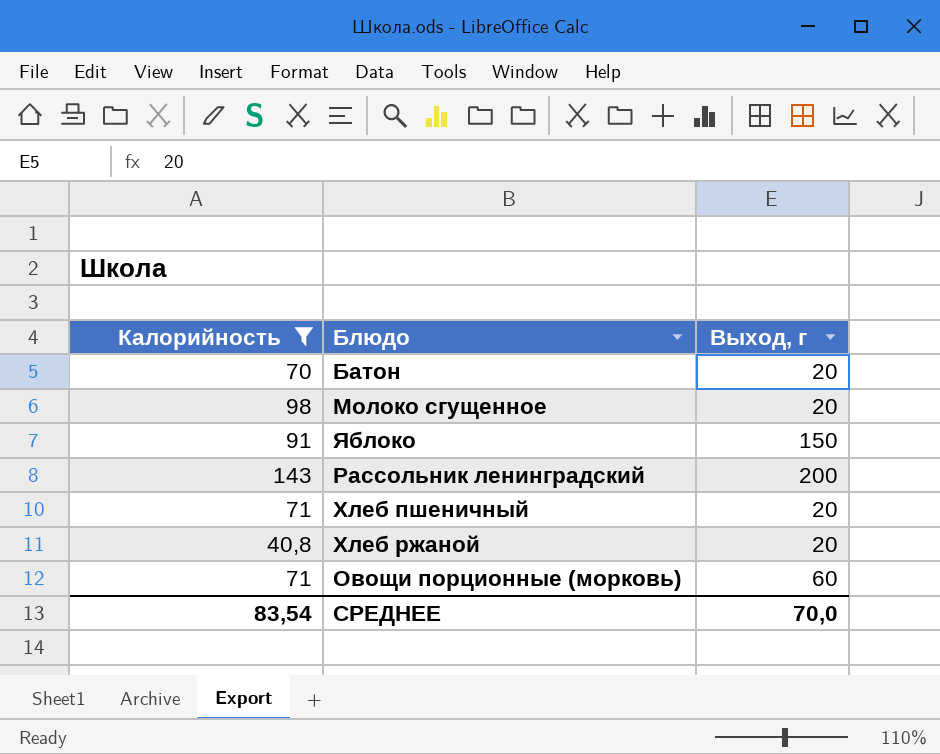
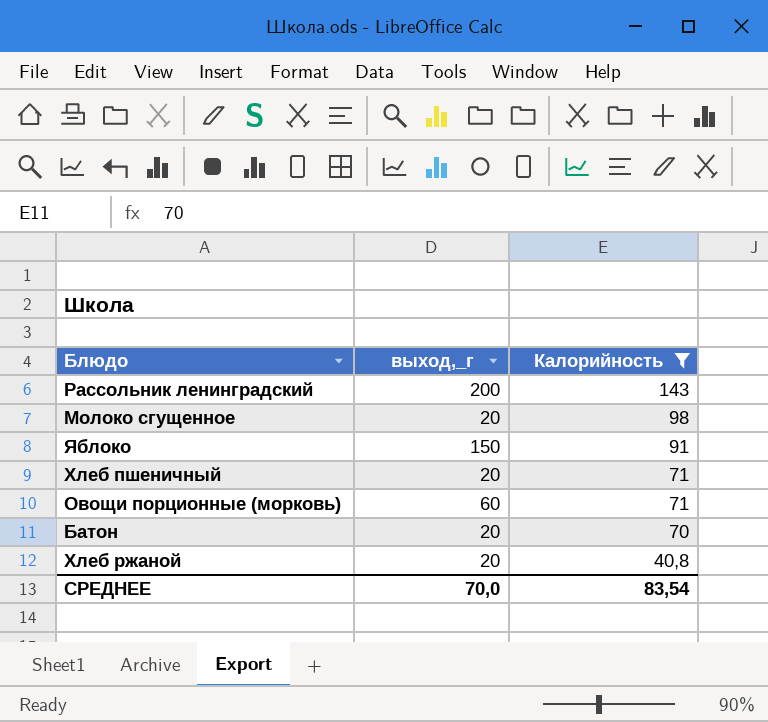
row order: none -> Калорийность descending
column name: Выход, г -> выход,_г
column Калорийность | position: 1 -> 3

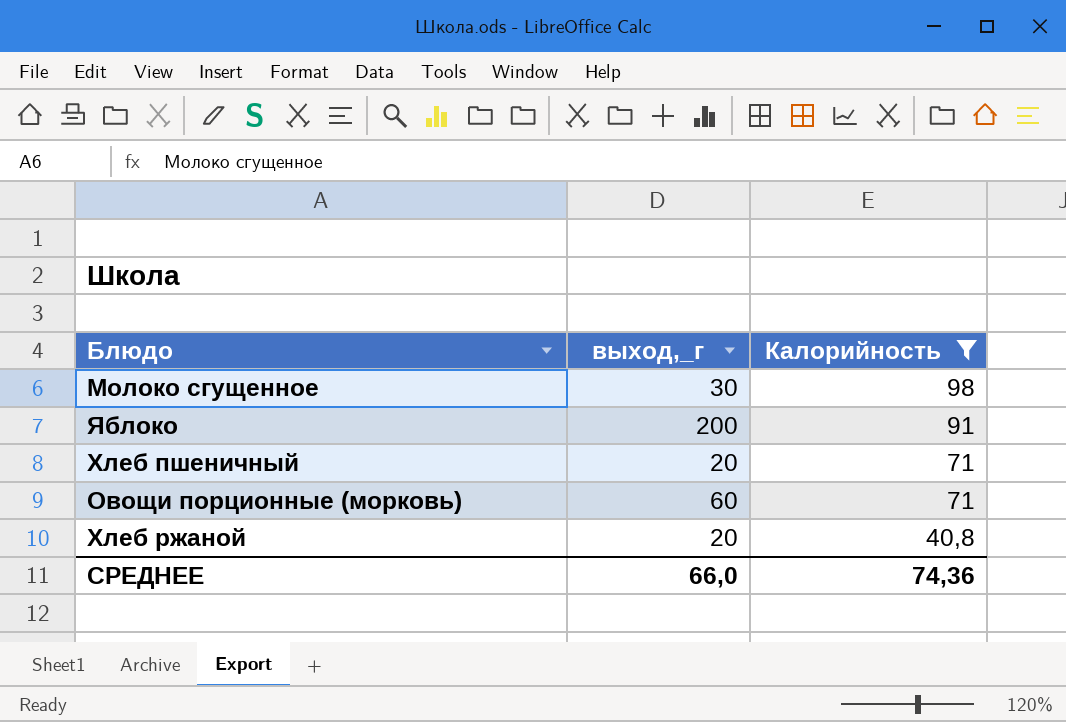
row Рассольник ленинградский: 200 | 143 -> none
row Батон: 20 | 70 -> none
Молоко сгущенное | выход,_г: 20 -> 30
Яблоко | выход,_г: 150 -> 200
СРЕДНЕЕ | выход,_г: 70,0 -> 66,0
СРЕДНЕЕ | Калорийность: 83,54 -> 74,36

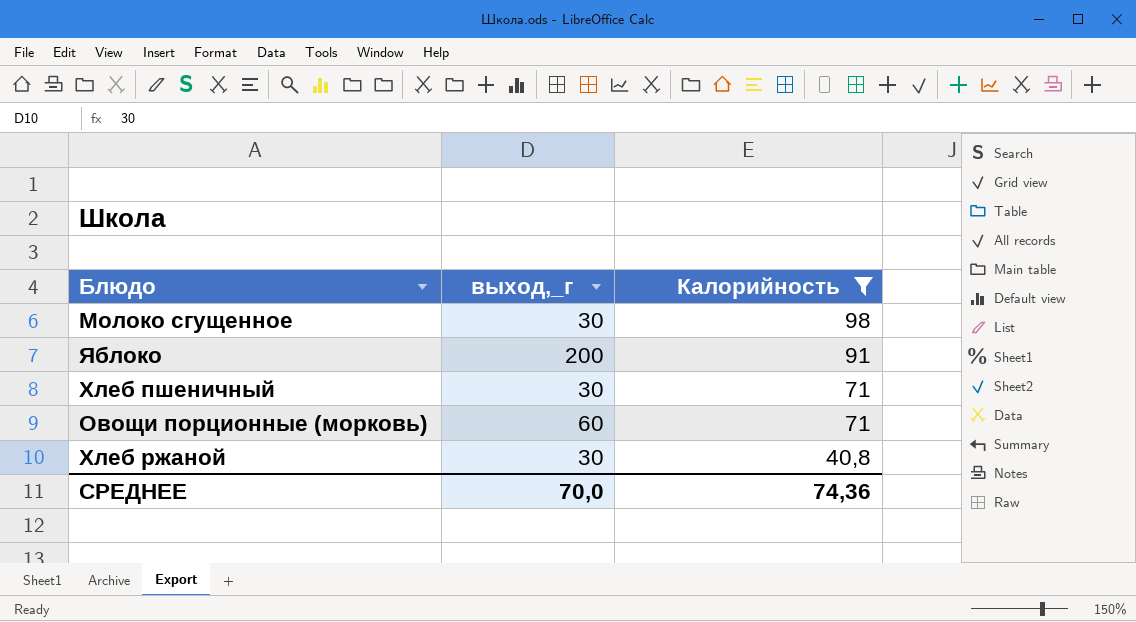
Хлеб пшеничный | выход,_г: 20 -> 30
Хлеб ржаной | выход,_г: 20 -> 30
СРЕДНЕЕ | выход,_г: 66,0 -> 70,0

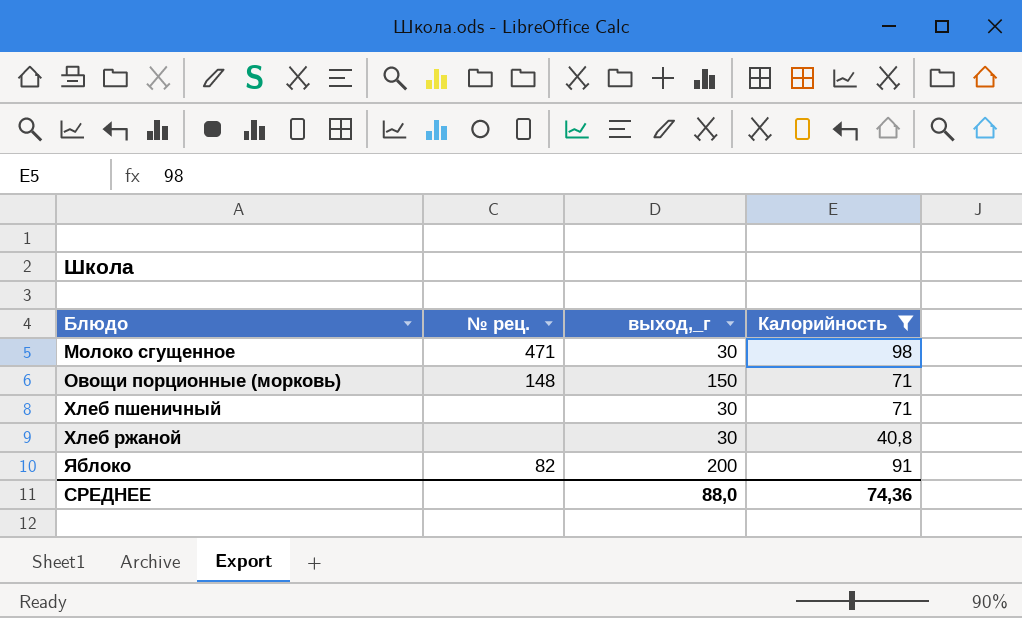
row order: Калорийность descending -> Блюдо ascending
column № рец. | position: none -> 2
Овощи порционные (морковь) | выход,_г: 60 -> 150
СРЕДНЕЕ | выход,_г: 70,0 -> 88,0

